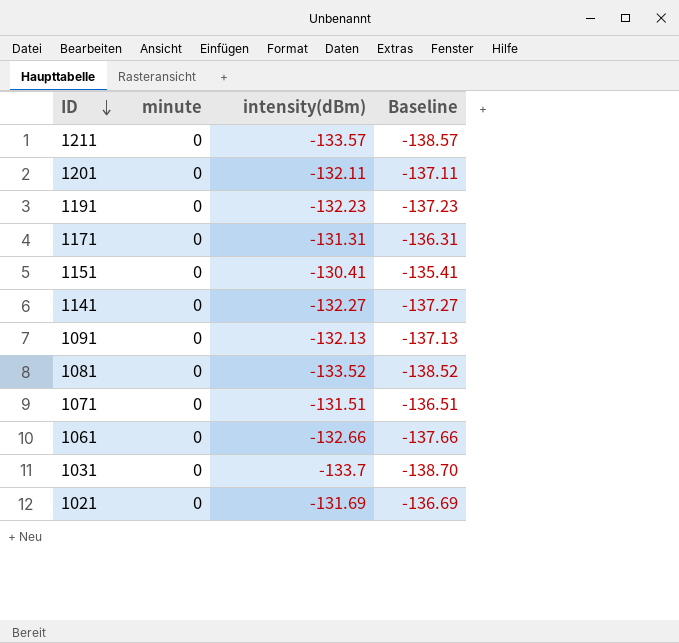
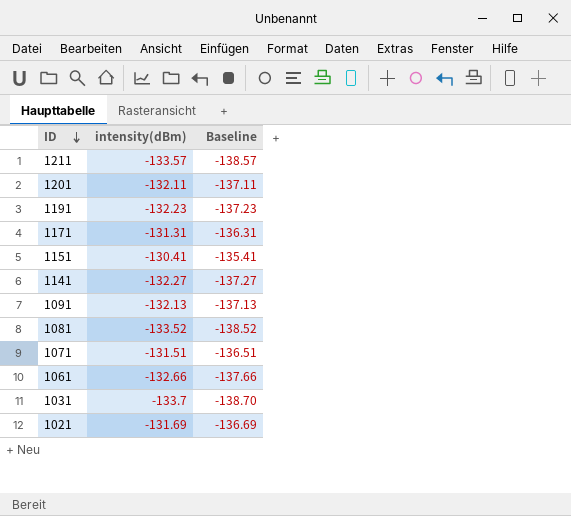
column minute | position: 2 -> none

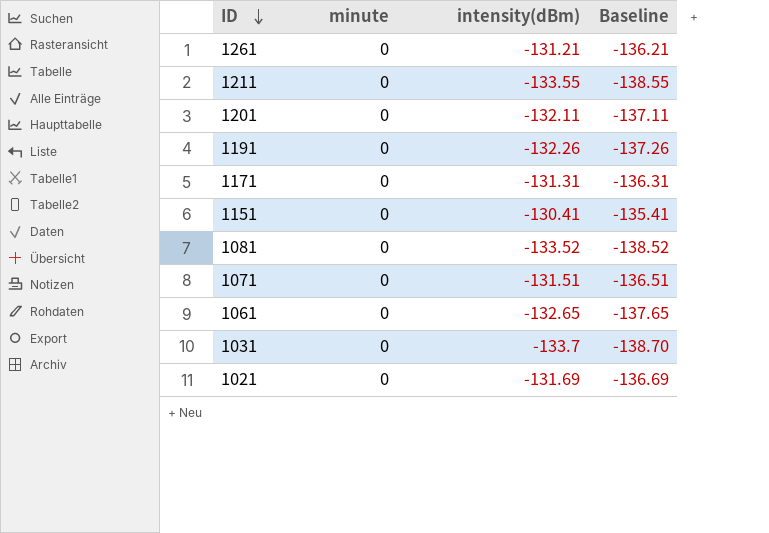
column minute | position: none -> 2
row 1141: -132.27 | -137.27 -> none
row 1091: -132.13 | -137.13 -> none
row 1261: none -> 0 | -131.21 | -136.21
1211 | intensity(dBm): -133.57 -> -133.55
1211 | Baseline: -138.57 -> -138.55
1191 | intensity(dBm): -132.23 -> -132.26
1191 | Baseline: -137.23 -> -137.26
1061 | intensity(dBm): -132.66 -> -132.65
1061 | Baseline: -137.66 -> -137.65

